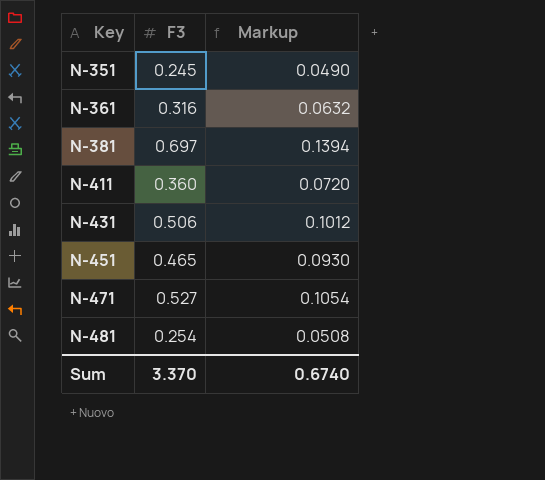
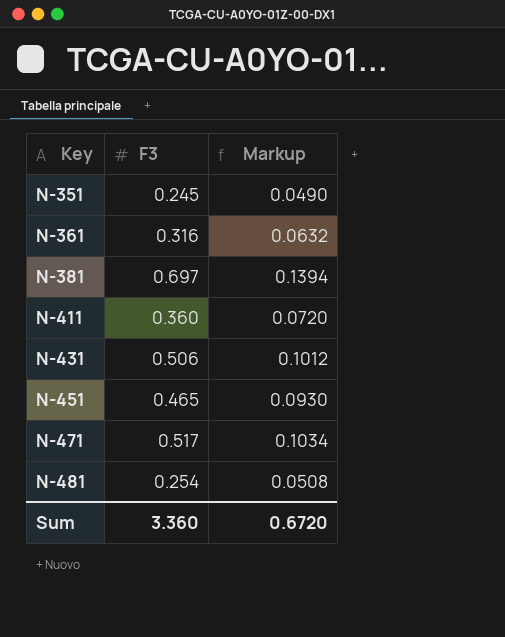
N-471 | F3: 0.527 -> 0.517
N-471 | Markup: 0.1054 -> 0.1034
Sum | F3: 3.370 -> 3.360
Sum | Markup: 0.6740 -> 0.6720

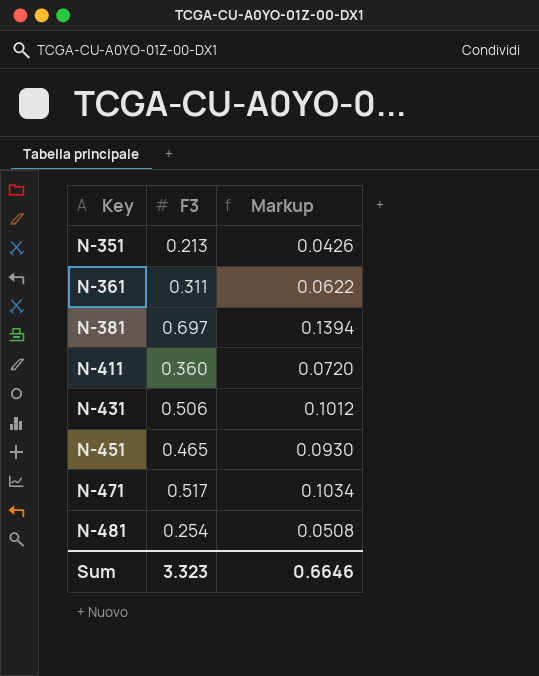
N-351 | F3: 0.245 -> 0.213
N-351 | Markup: 0.0490 -> 0.0426
N-361 | F3: 0.316 -> 0.311
N-361 | Markup: 0.0632 -> 0.0622
Sum | F3: 3.360 -> 3.323
Sum | Markup: 0.6720 -> 0.6646

